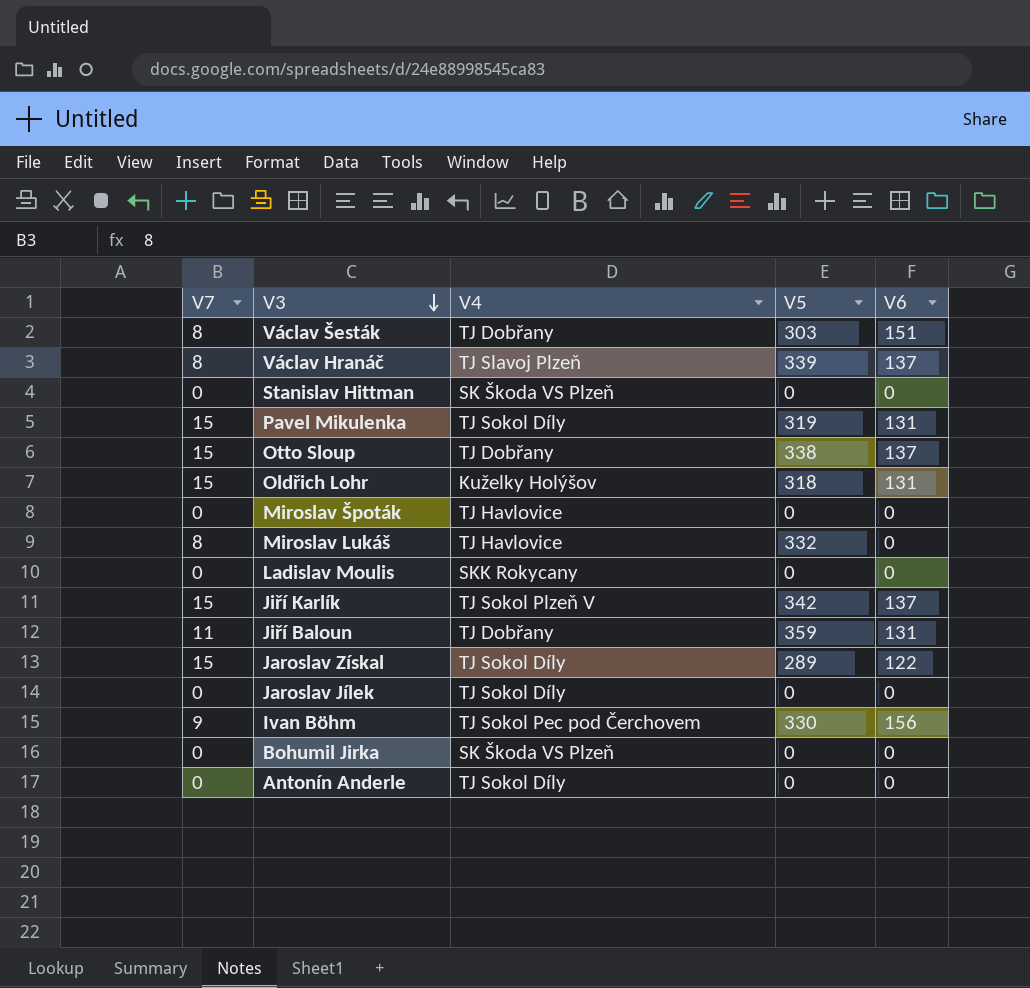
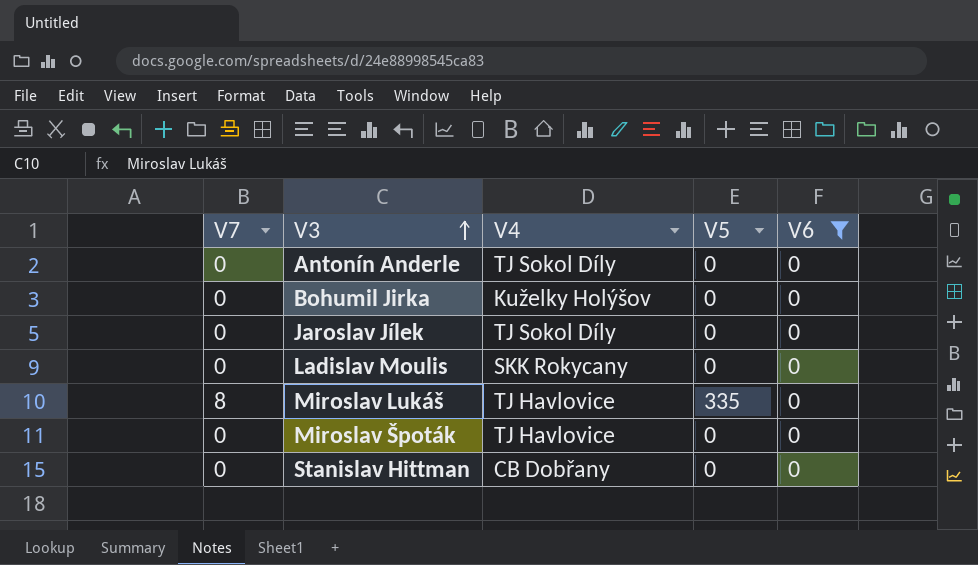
filter: none -> V6 = 0
row order: V3 descending -> V3 ascending
Bohumil Jirka | V4: SK Škoda VS Plzeň -> Kuželky Holýšov
Miroslav Lukáš | V5: 332 -> 335
Stanislav Hittman | V4: SK Škoda VS Plzeň -> CB Dobřany

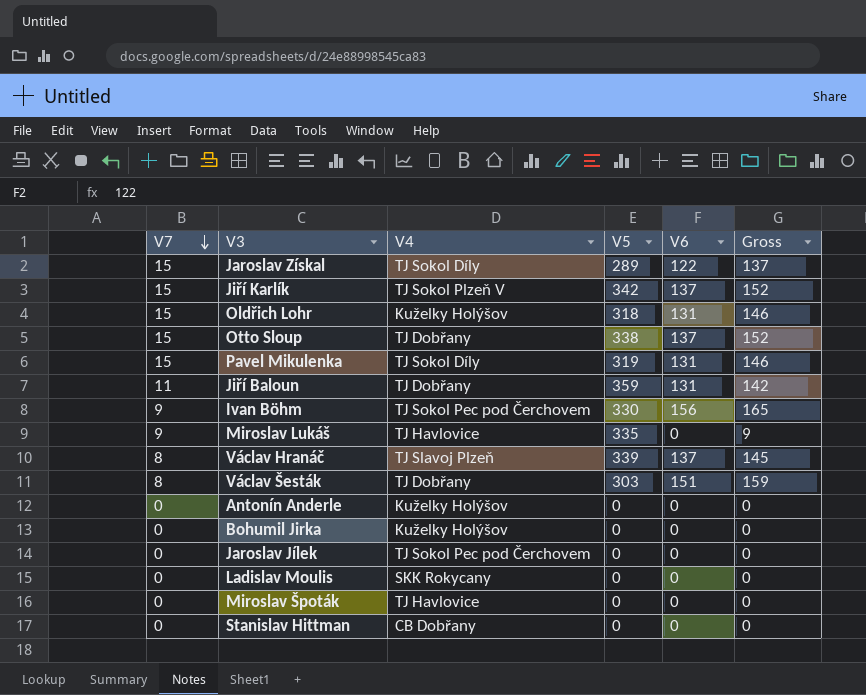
filter: V6 = 0 -> none
row order: V3 ascending -> V7 descending
column Gross | formula: none -> [V7] + [V6]
Miroslav Lukáš | V7: 8 -> 9
Antonín Anderle | V4: TJ Sokol Díly -> Kuželky Holýšov
Jaroslav Jílek | V4: TJ Sokol Díly -> TJ Sokol Pec pod Čerchovem

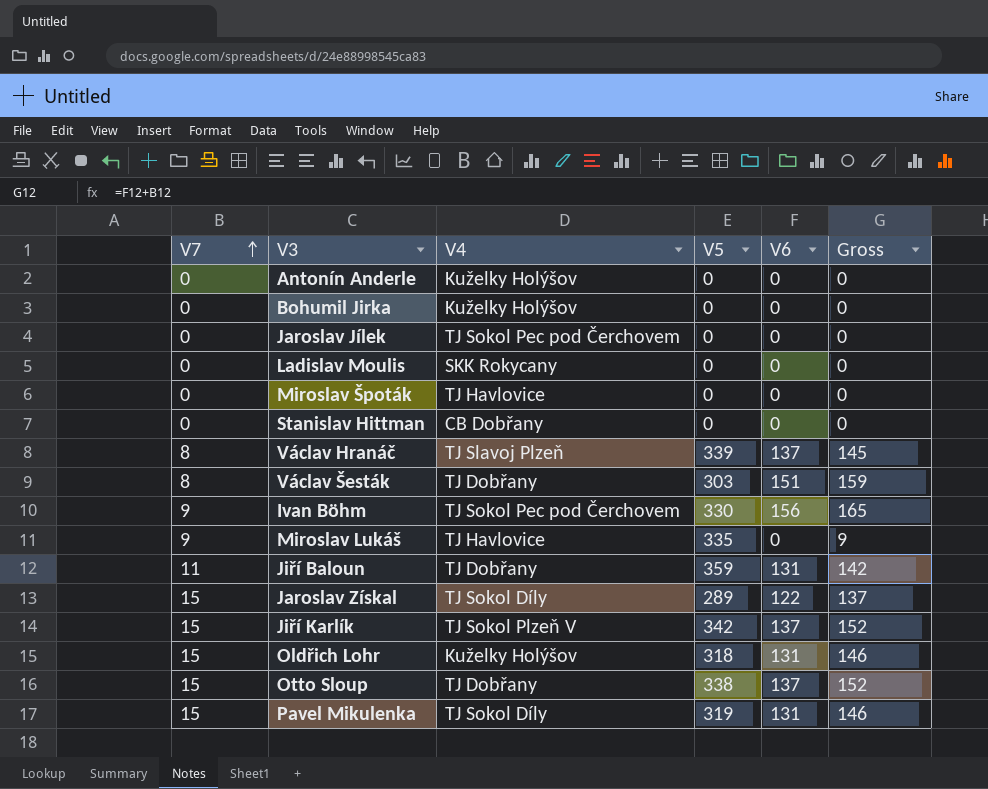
row order: V7 descending -> V7 ascending

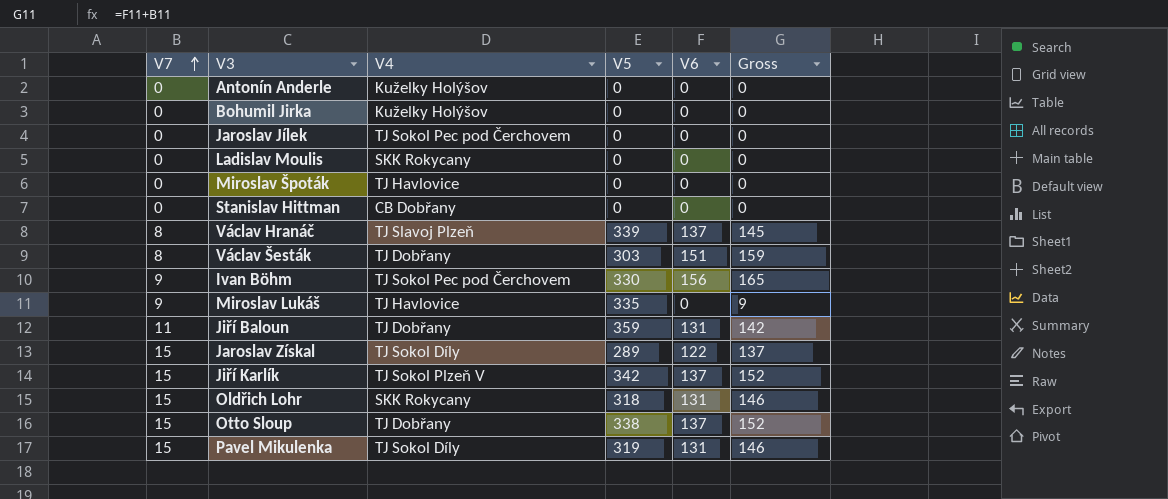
Oldřich Lohr | V4: Kuželky Holýšov -> SKK Rokycany

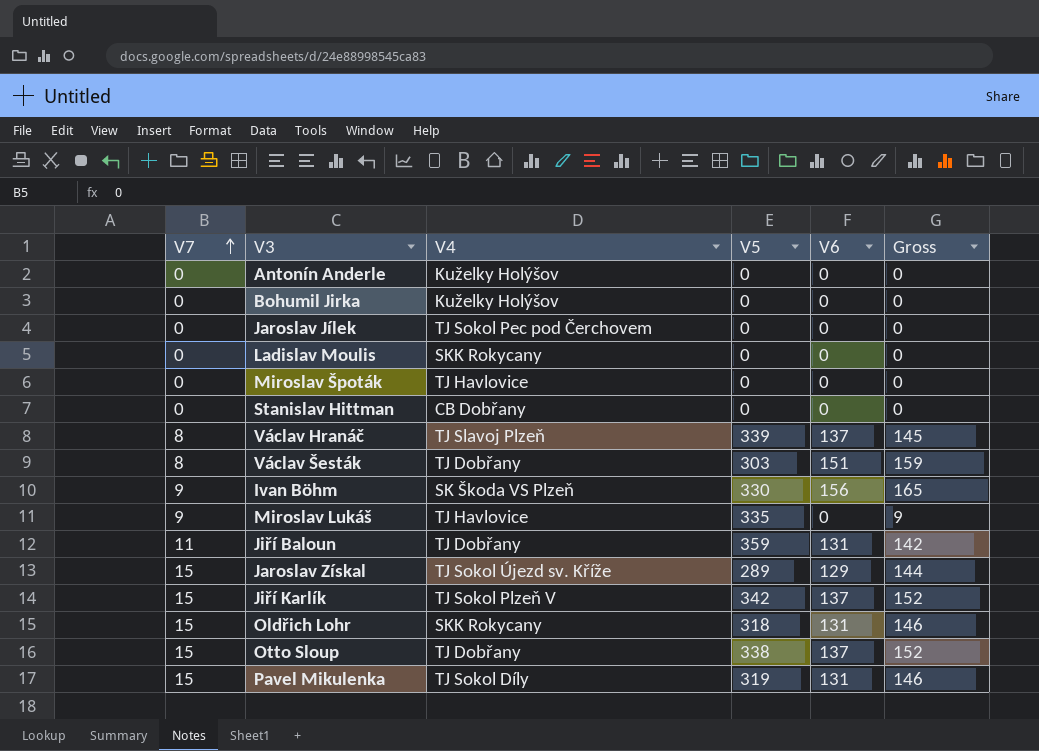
Ivan Böhm | V4: TJ Sokol Pec pod Čerchovem -> SK Škoda VS Plzeň
Jaroslav Získal | V4: TJ Sokol Díly -> TJ Sokol Újezd sv. Kříže
Jaroslav Získal | V6: 122 -> 129
Jaroslav Získal | Gross: 137 -> 144

